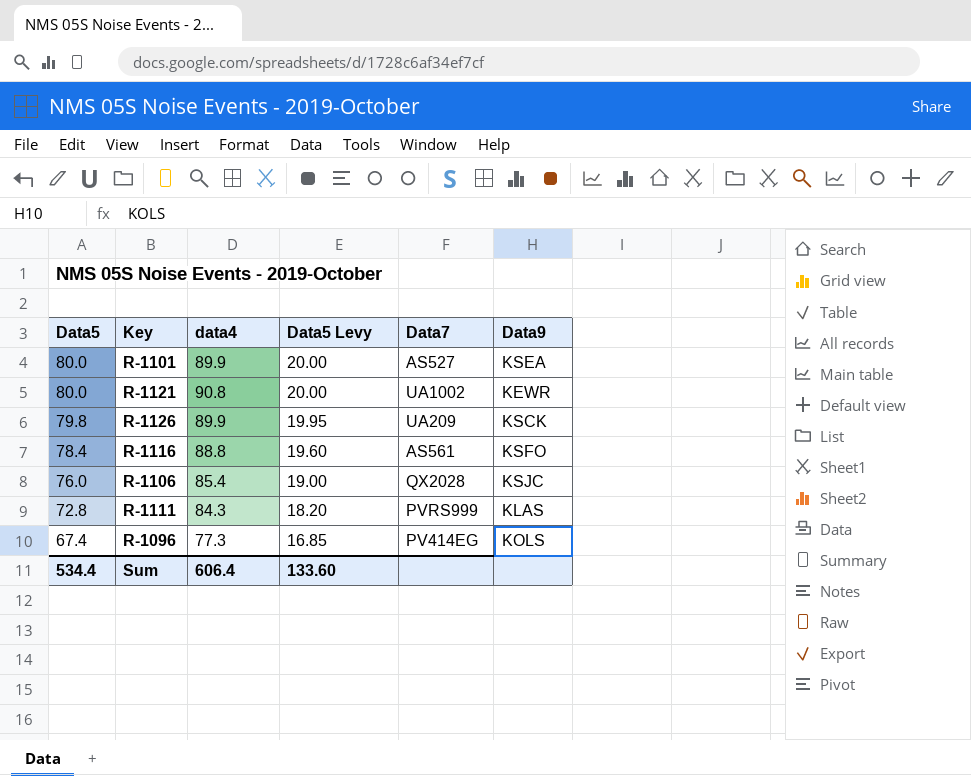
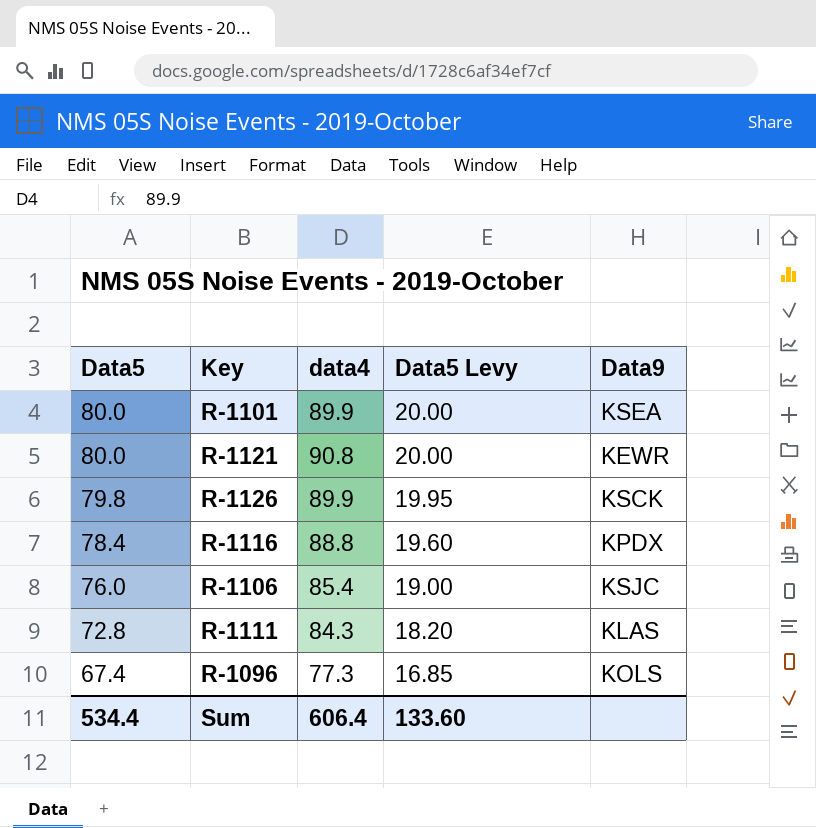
column Data7 | position: 5 -> none
R-1116 | Data9: KSFO -> KPDX

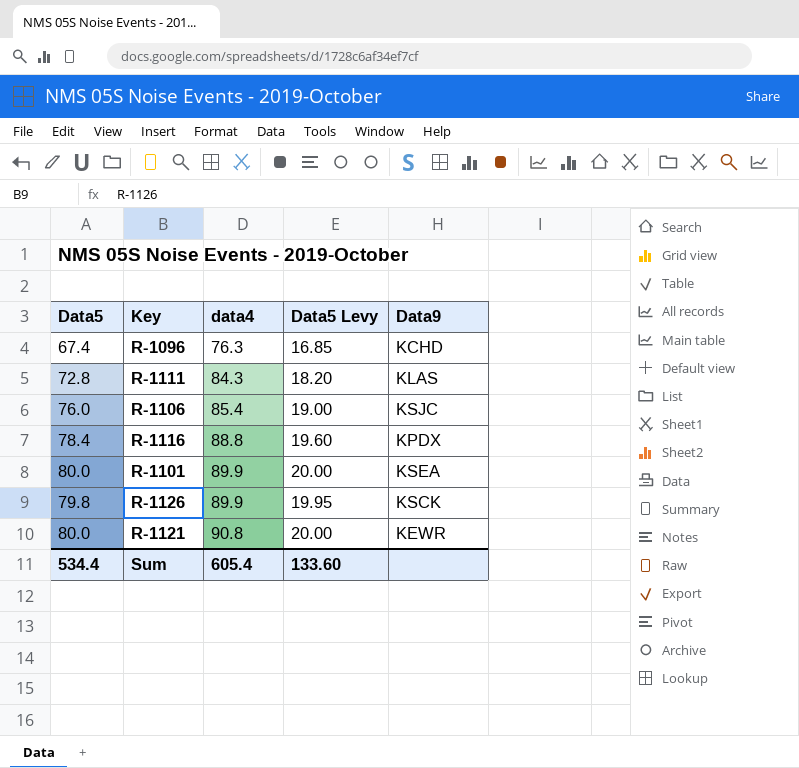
row order: Data5 descending -> data4 ascending
R-1096 | data4: 77.3 -> 76.3
R-1096 | Data9: KOLS -> KCHD
Sum | data4: 606.4 -> 605.4

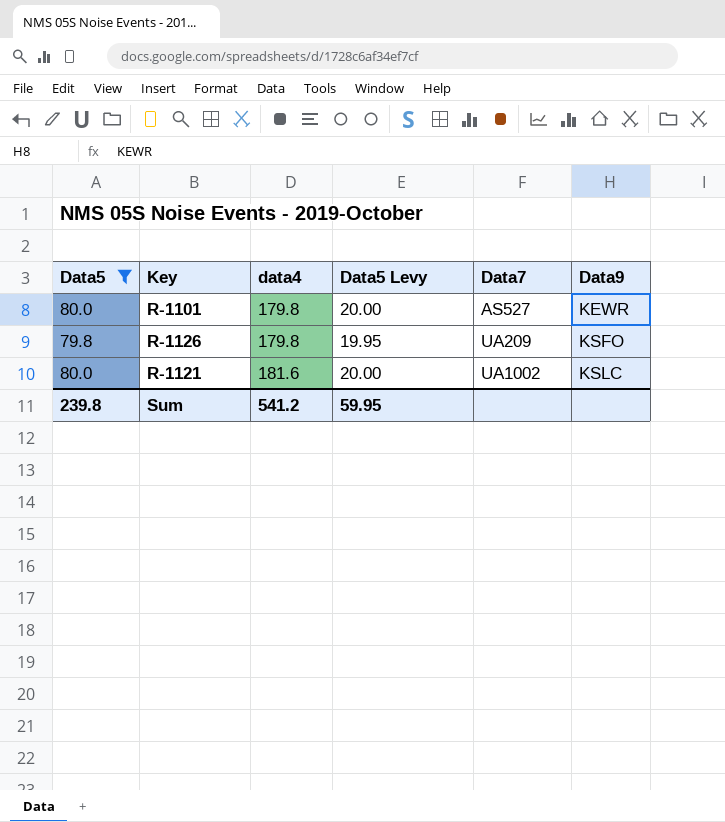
filter: none -> Data5 >= 79.8
column Data7 | position: none -> 5
R-1101 | data4: 89.9 -> 179.8
R-1101 | Data9: KSEA -> KEWR
R-1126 | data4: 89.9 -> 179.8
R-1126 | Data9: KSCK -> KSFO
R-1121 | data4: 90.8 -> 181.6
R-1121 | Data9: KEWR -> KSLC
Sum | Data5: 534.4 -> 239.8
Sum | data4: 605.4 -> 541.2
Sum | Data5 Levy: 133.60 -> 59.95

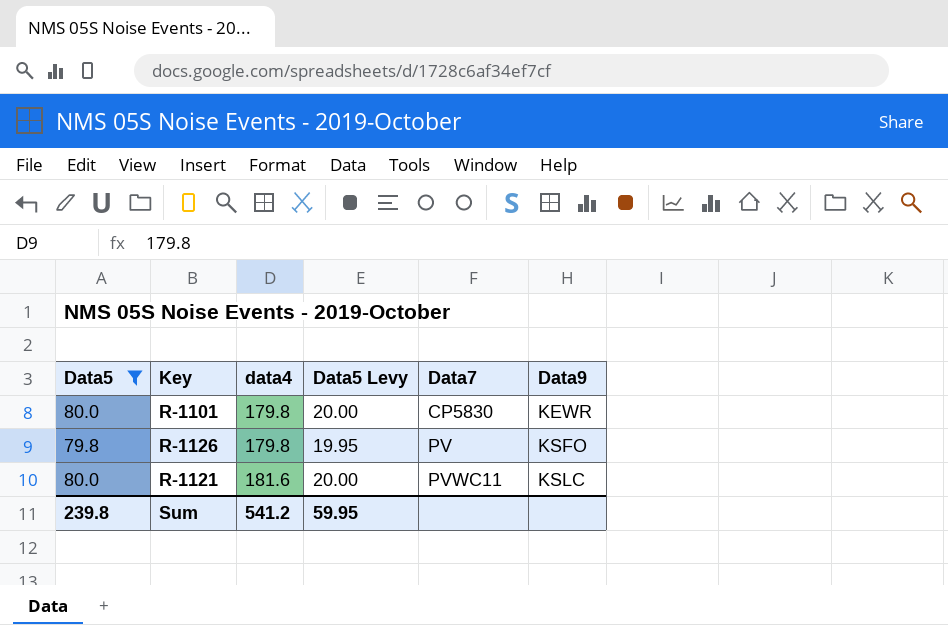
R-1101 | Data7: AS527 -> CP5830
R-1126 | Data7: UA209 -> PV
R-1121 | Data7: UA1002 -> PVWC11

